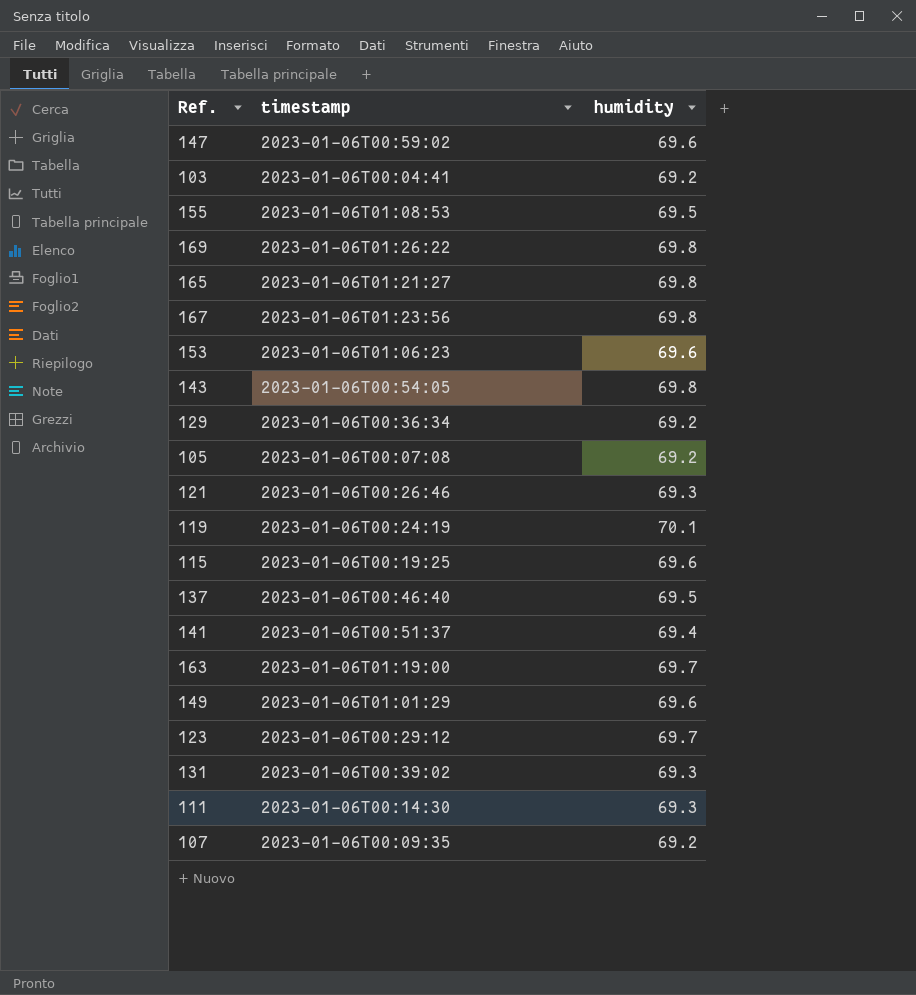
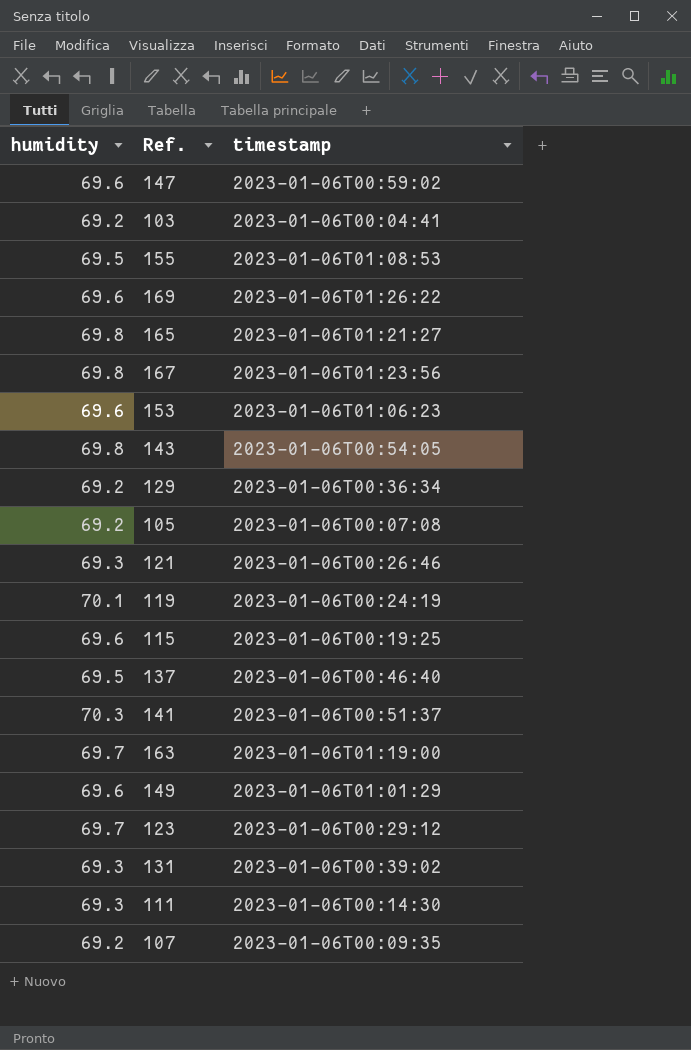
column humidity | position: 3 -> 1
169 | humidity: 69.8 -> 69.6
141 | humidity: 69.4 -> 70.3

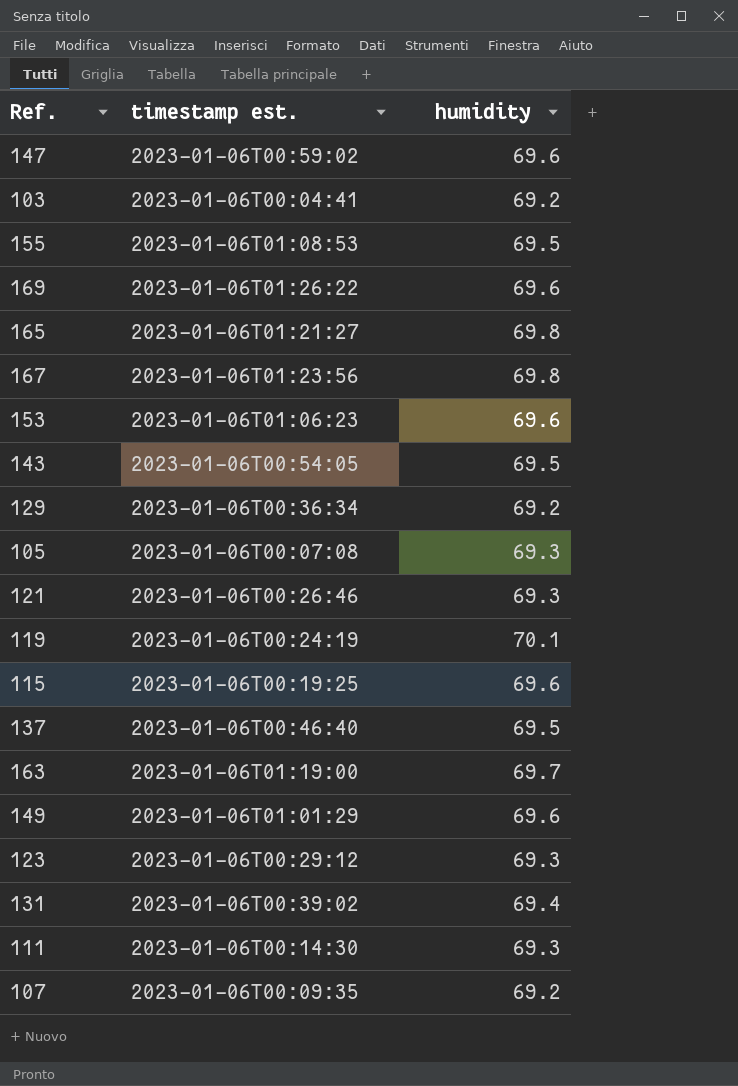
column name: timestamp -> timestamp est.
column humidity | position: 1 -> 3
row 141: 70.3 | 2023-01-06T00:51:37 -> none
143 | humidity: 69.8 -> 69.5
105 | humidity: 69.2 -> 69.3
123 | humidity: 69.7 -> 69.3
131 | humidity: 69.3 -> 69.4

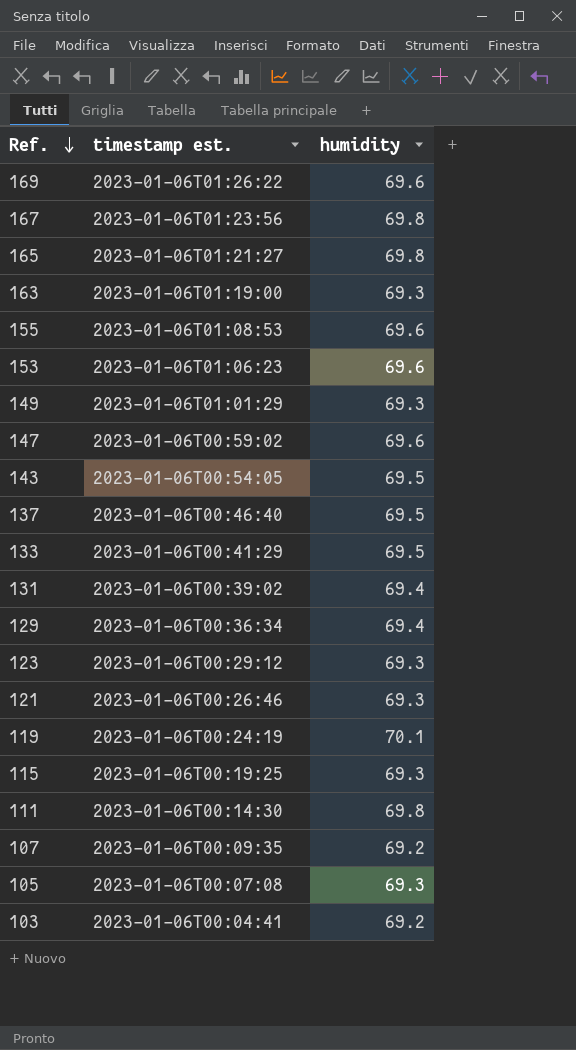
row order: none -> Ref. descending
163 | humidity: 69.7 -> 69.3
155 | humidity: 69.5 -> 69.6
149 | humidity: 69.6 -> 69.3
row 133: none -> 2023-01-06T00:41:29 | 69.5
129 | humidity: 69.2 -> 69.4
115 | humidity: 69.6 -> 69.3
111 | humidity: 69.3 -> 69.8

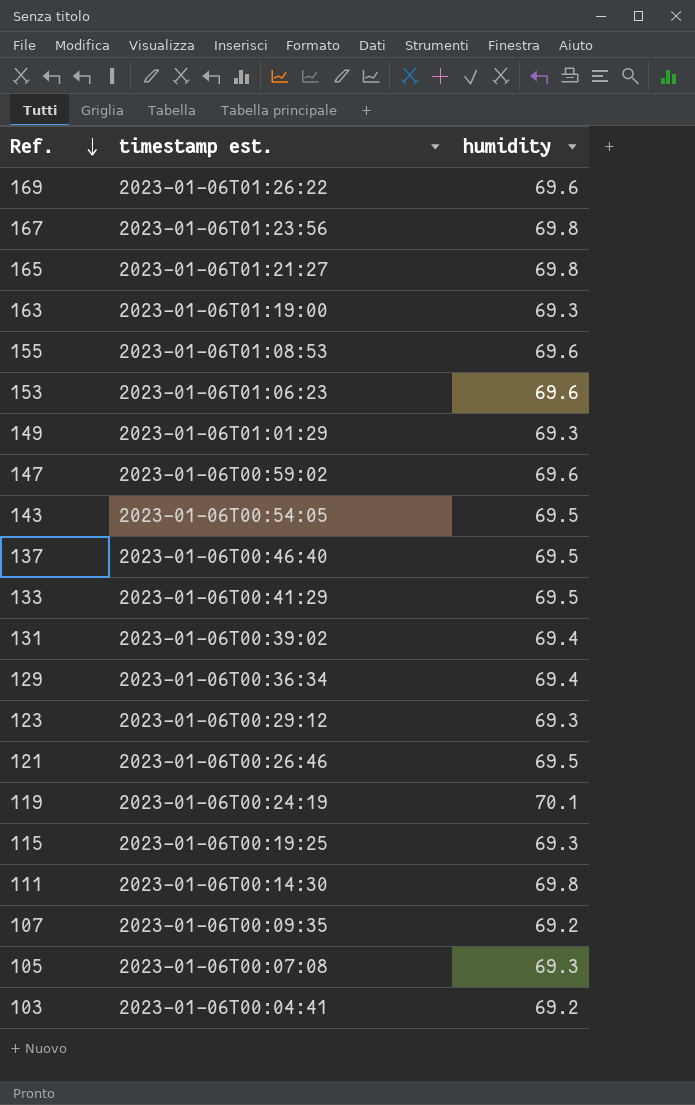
121 | humidity: 69.3 -> 69.5

